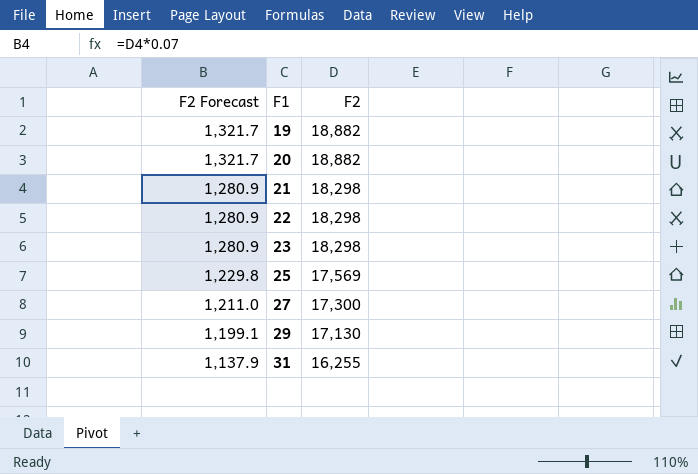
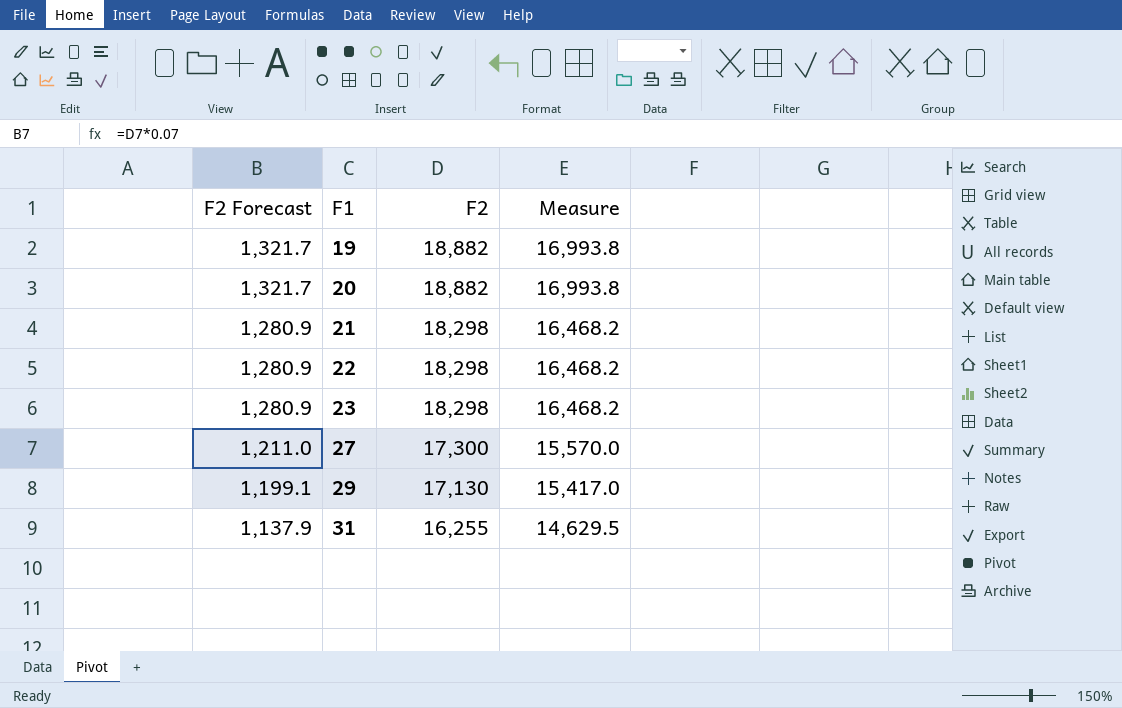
column Measure | formula: none -> [F2] * 0.9
row 25: 1,229.8 | 17,569 -> none

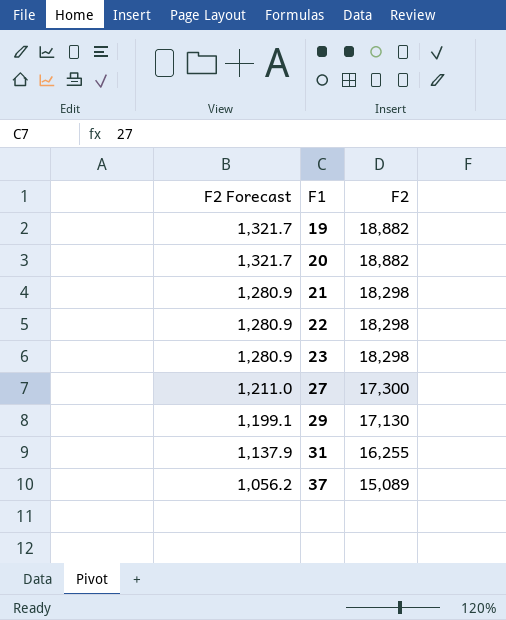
column Measure | formula: [F2] * 0.9 -> none
row 37: none -> 1,056.2 | 15,089

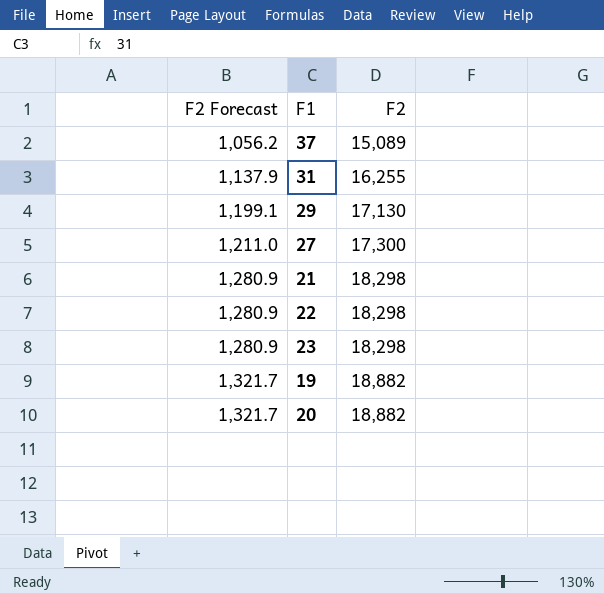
row order: F2 Forecast descending -> F2 Forecast ascending

